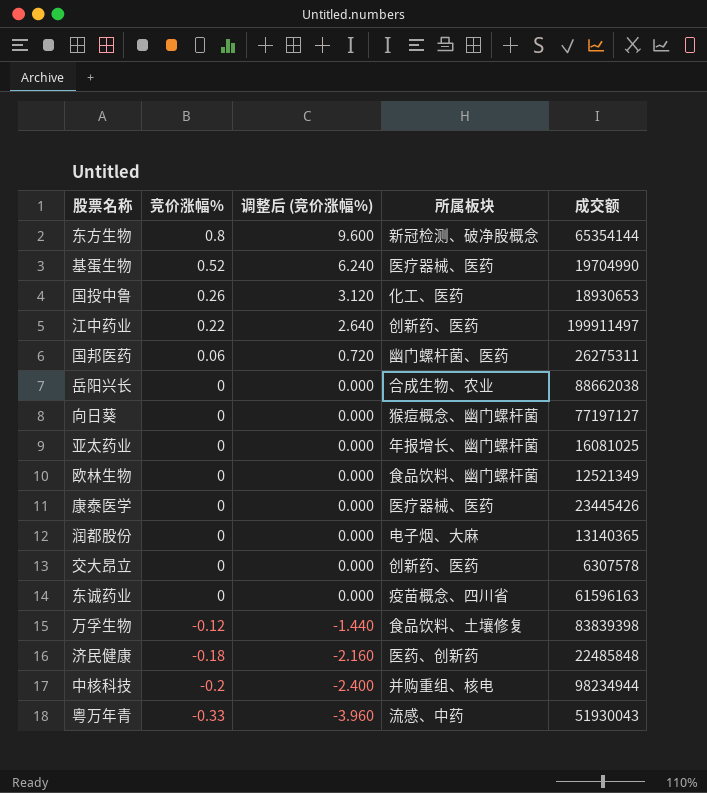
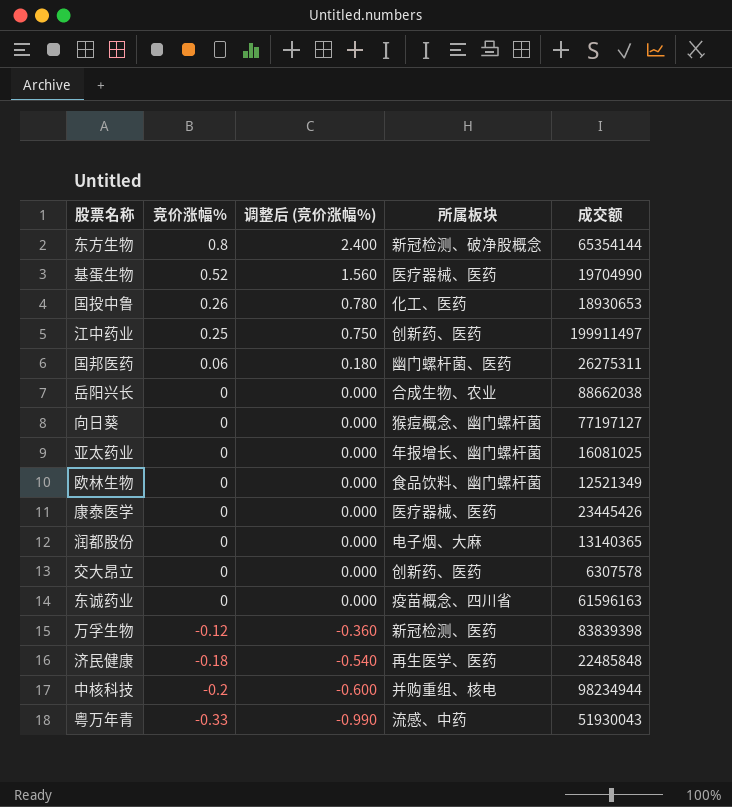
column 调整后 (竞价涨幅%) | formula: [竞价涨幅%] * 12 -> [竞价涨幅%] * 3
江中药业 | 竞价涨幅%: 0.22 -> 0.25
万孚生物 | 所属板块: 食品饮料、土壤修复 -> 新冠检测、医药
济民健康 | 所属板块: 医药、创新药 -> 再生医学、医药

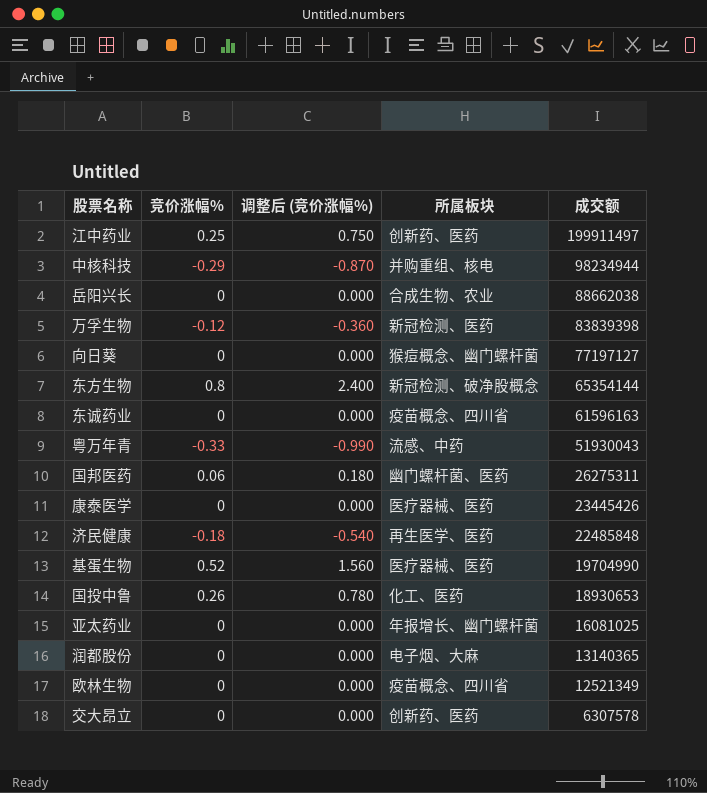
row order: 竞价涨幅% descending -> 成交额 descending
中核科技 | 竞价涨幅%: -0.2 -> -0.29
中核科技 | 调整后 (竞价涨幅%): -0.600 -> -0.870
欧林生物 | 所属板块: 食品饮料、幽门螺杆菌 -> 疫苗概念、四川省

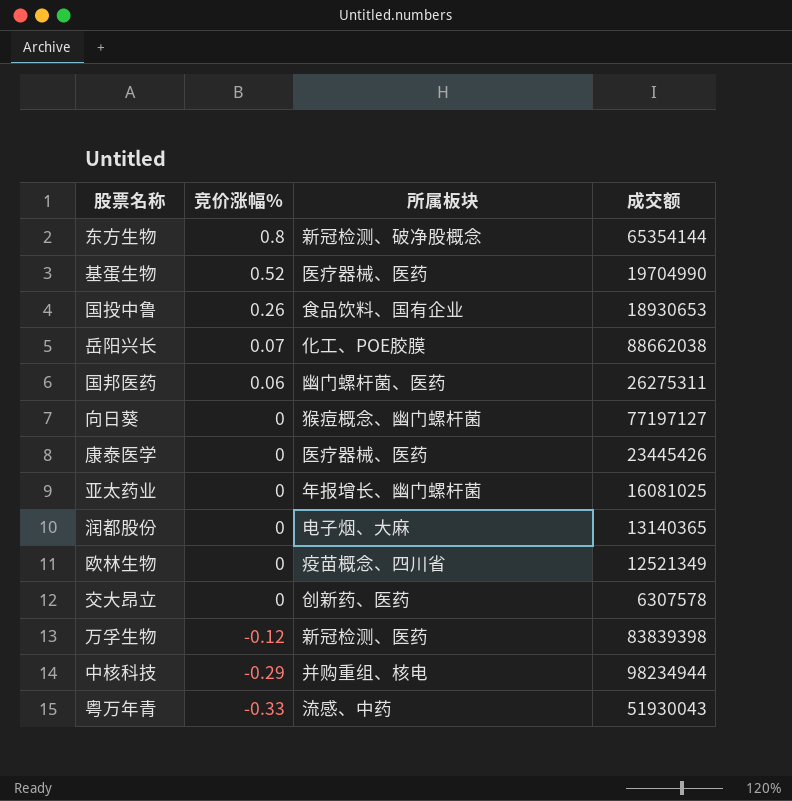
row order: 成交额 descending -> 竞价涨幅% descending
column 调整后 (竞价涨幅%) | formula: [竞价涨幅%] * 3 -> none
row 江中药业: 0.25 | 0.750 | 创新药、医药 | 199911497 -> none
row 东诚药业: 0 | 0.000 | 疫苗概念、四川省 | 61596163 -> none
row 济民健康: -0.18 | -0.540 | 再生医学、医药 | 22485848 -> none
国投中鲁 | 所属板块: 化工、医药 -> 食品饮料、国有企业
岳阳兴长 | 竞价涨幅%: 0 -> 0.07
岳阳兴长 | 所属板块: 合成生物、农业 -> 化工、POE胶膜

